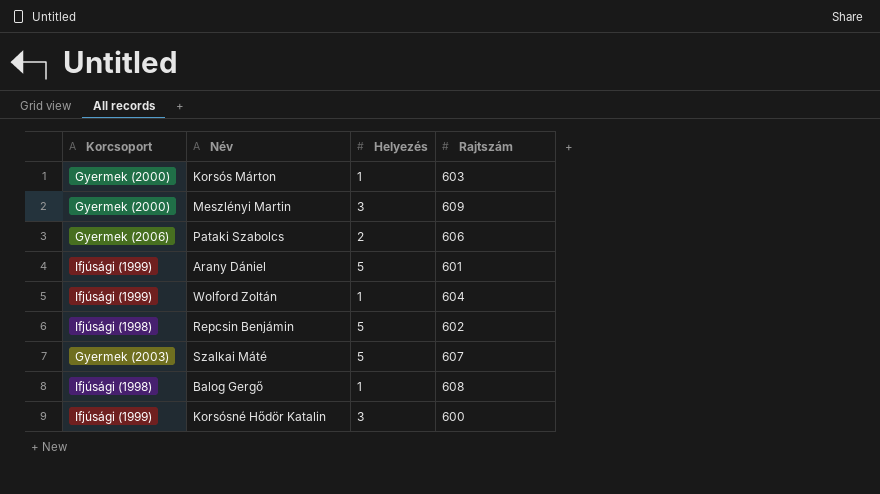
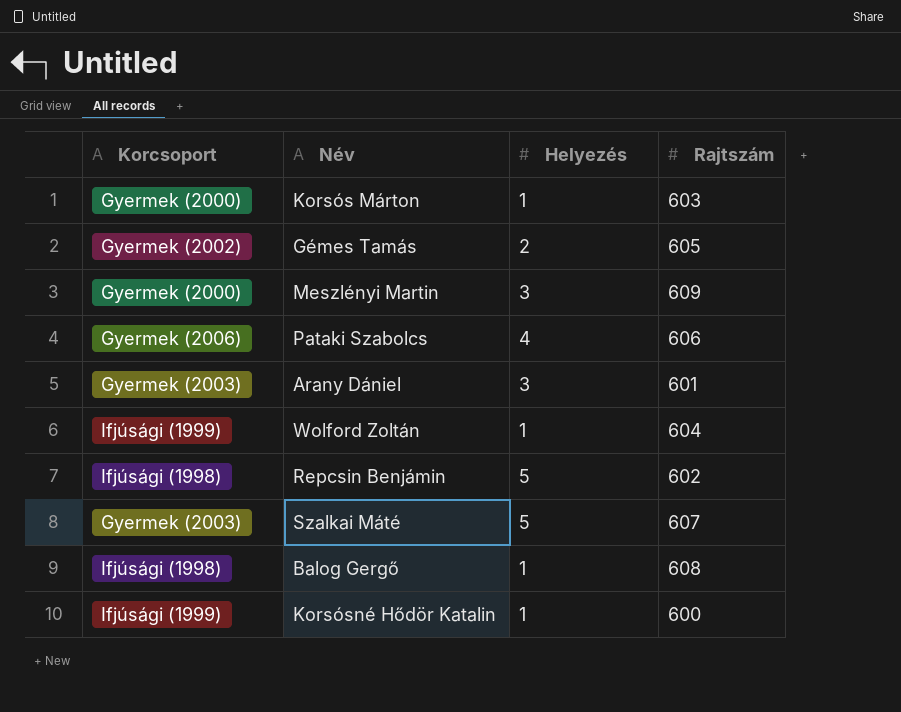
row Gémes Tamás: none -> Gyermek (2002) | 2 | 605
Pataki Szabolcs | Helyezés: 2 -> 4
Arany Dániel | Korcsoport: Ifjúsági (1999) -> Gyermek (2003)
Arany Dániel | Helyezés: 5 -> 3
Korsósné Hődör Katalin | Helyezés: 3 -> 1

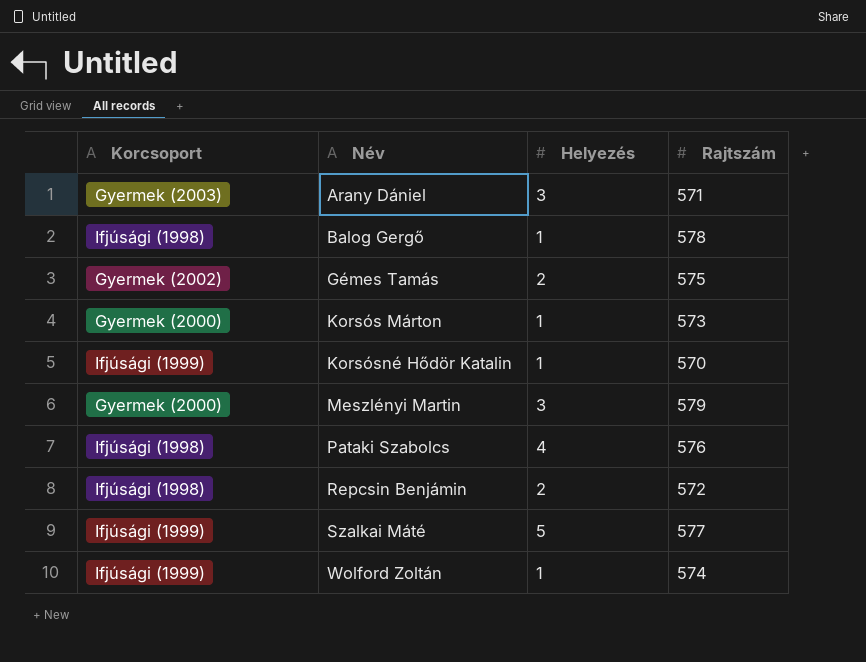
row order: none -> Név ascending
Arany Dániel | Rajtszám: 601 -> 571
Balog Gergő | Rajtszám: 608 -> 578
Gémes Tamás | Rajtszám: 605 -> 575
Korsós Márton | Rajtszám: 603 -> 573
Korsósné Hődör Katalin | Rajtszám: 600 -> 570
Meszlényi Martin | Rajtszám: 609 -> 579
Pataki Szabolcs | Korcsoport: Gyermek (2006) -> Ifjúsági (1998)
Pataki Szabolcs | Rajtszám: 606 -> 576
Repcsin Benjámin | Helyezés: 5 -> 2
Repcsin Benjámin | Rajtszám: 602 -> 572
Szalkai Máté | Korcsoport: Gyermek (2003) -> Ifjúsági (1999)
Szalkai Máté | Rajtszám: 607 -> 577
Wolford Zoltán | Rajtszám: 604 -> 574

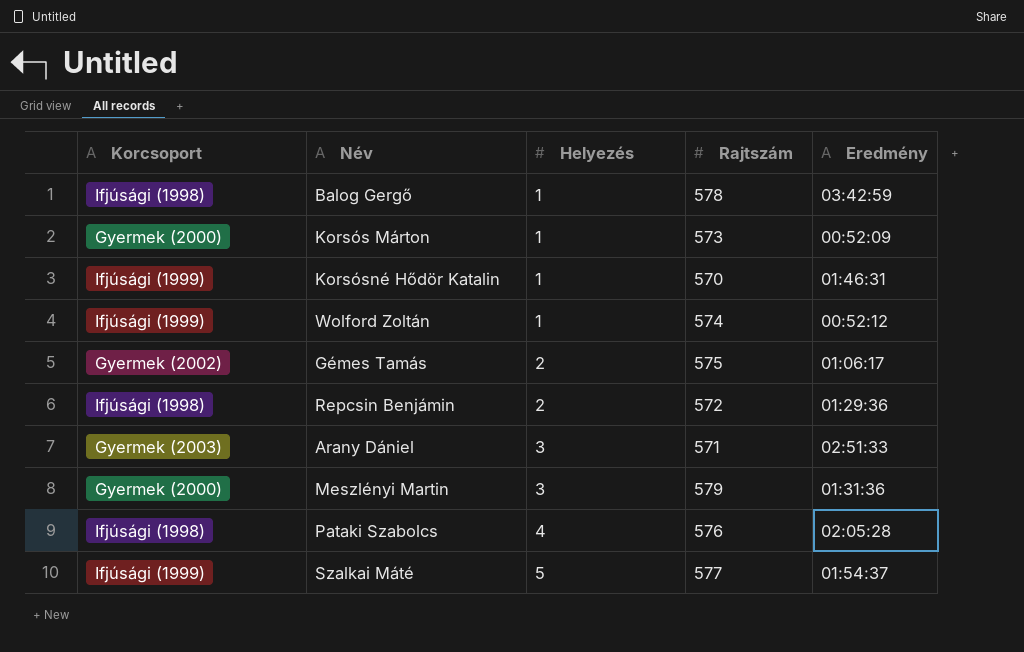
row order: Név ascending -> Helyezés ascending
column Eredmény | position: none -> 5

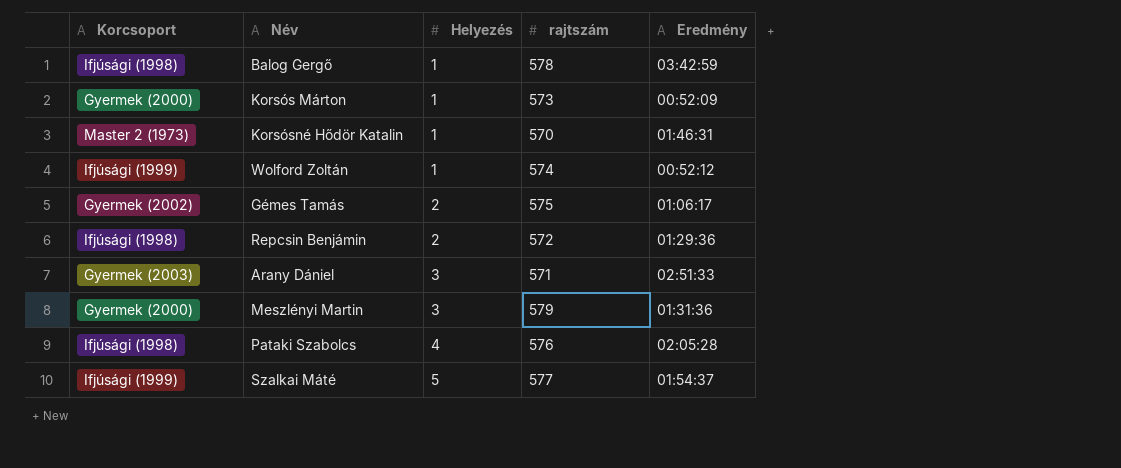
column name: Rajtszám -> rajtszám
Korsósné Hődör Katalin | Korcsoport: Ifjúsági (1999) -> Master 2 (1973)

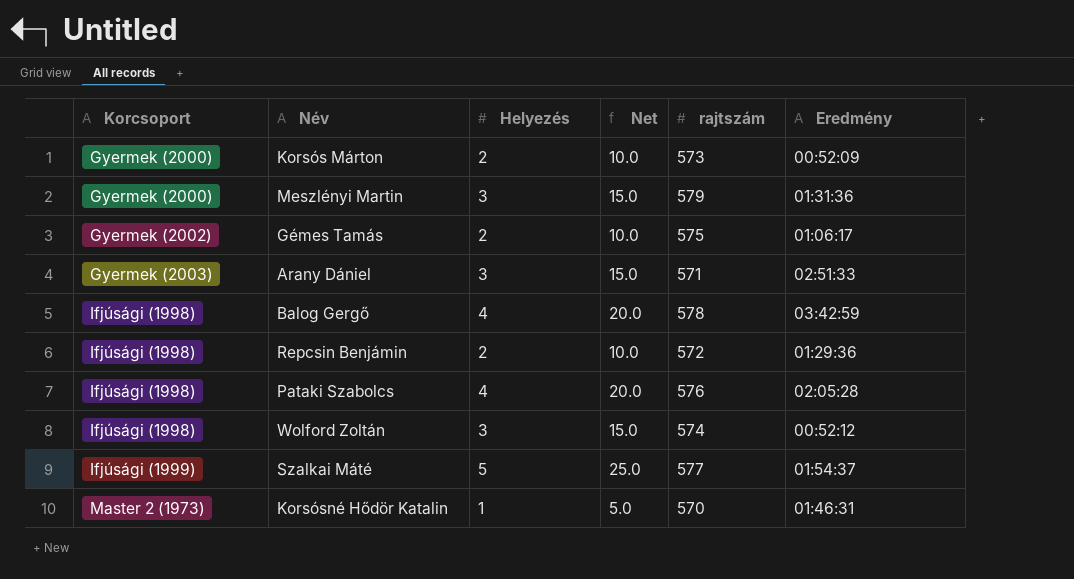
row order: Helyezés ascending -> Korcsoport ascending
column Net | formula: none -> [Helyezés] * 5
Korsós Márton | Helyezés: 1 -> 2
Balog Gergő | Helyezés: 1 -> 4
Wolford Zoltán | Korcsoport: Ifjúsági (1999) -> Ifjúsági (1998)
Wolford Zoltán | Helyezés: 1 -> 3

